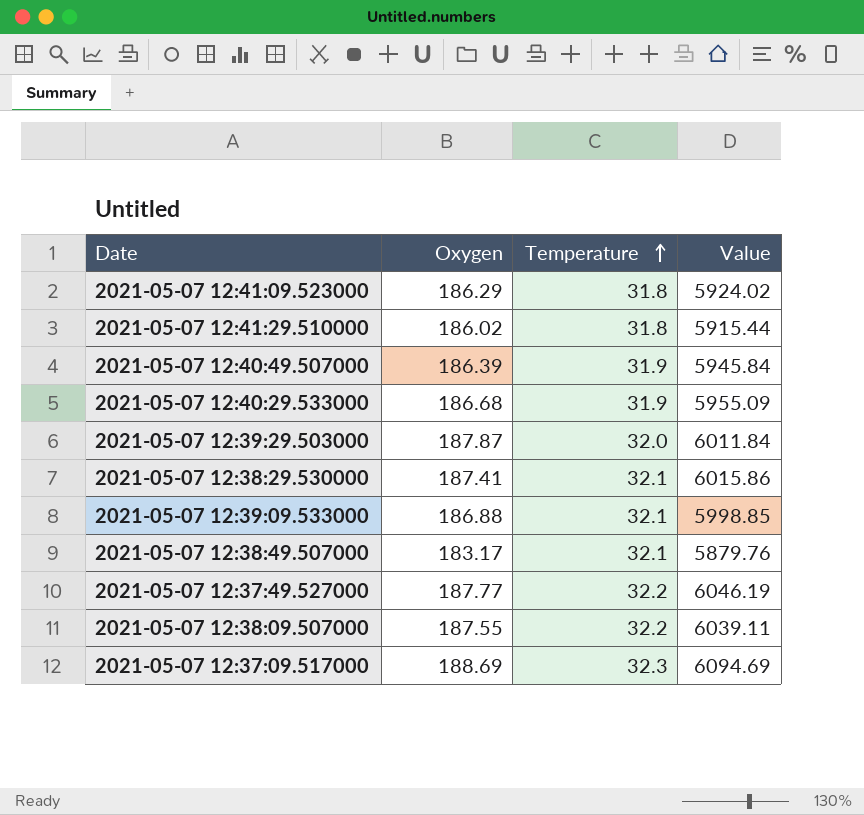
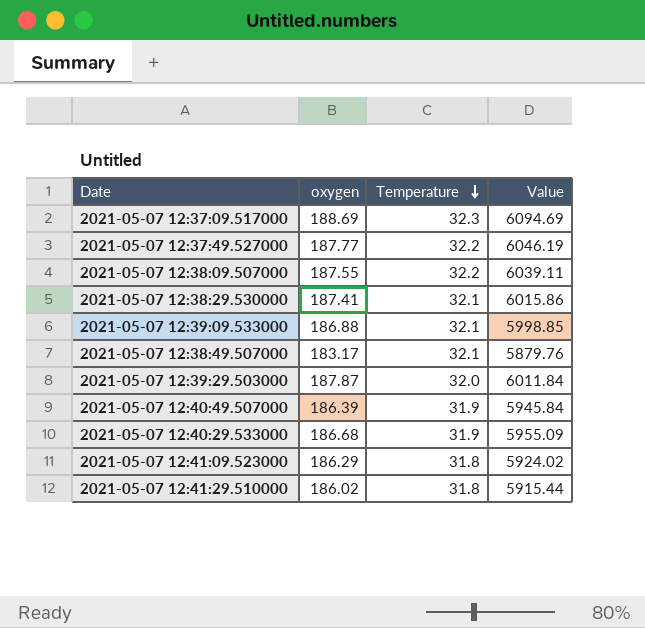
row order: Temperature ascending -> Temperature descending
column name: Oxygen -> oxygen

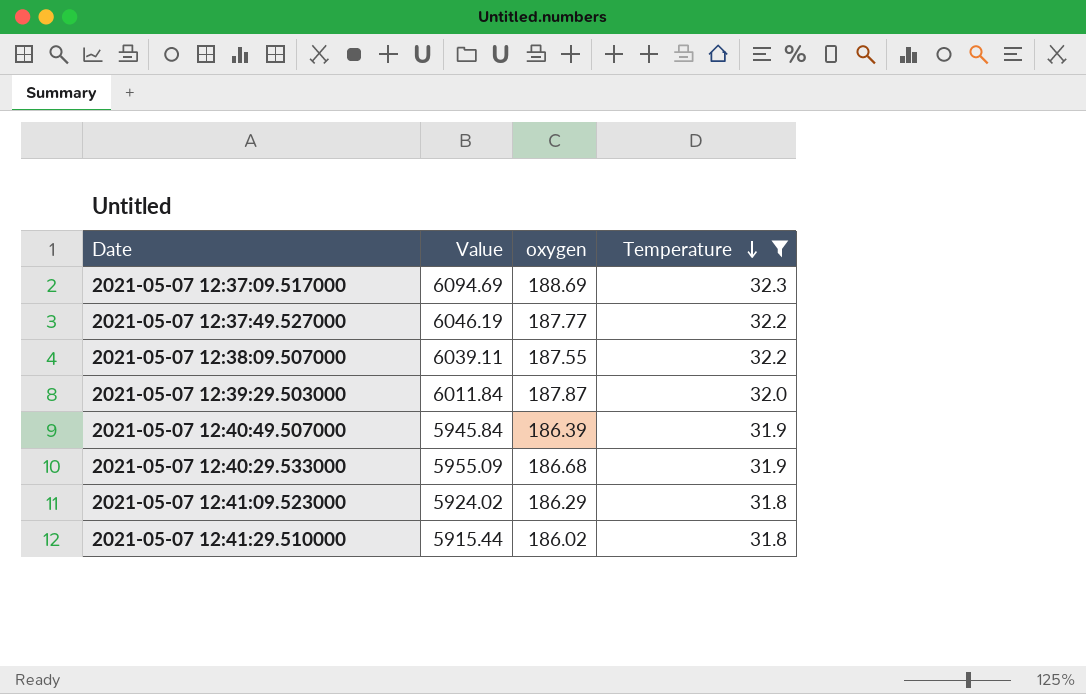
filter: none -> Temperature != 32.1
column Value | position: 4 -> 2

